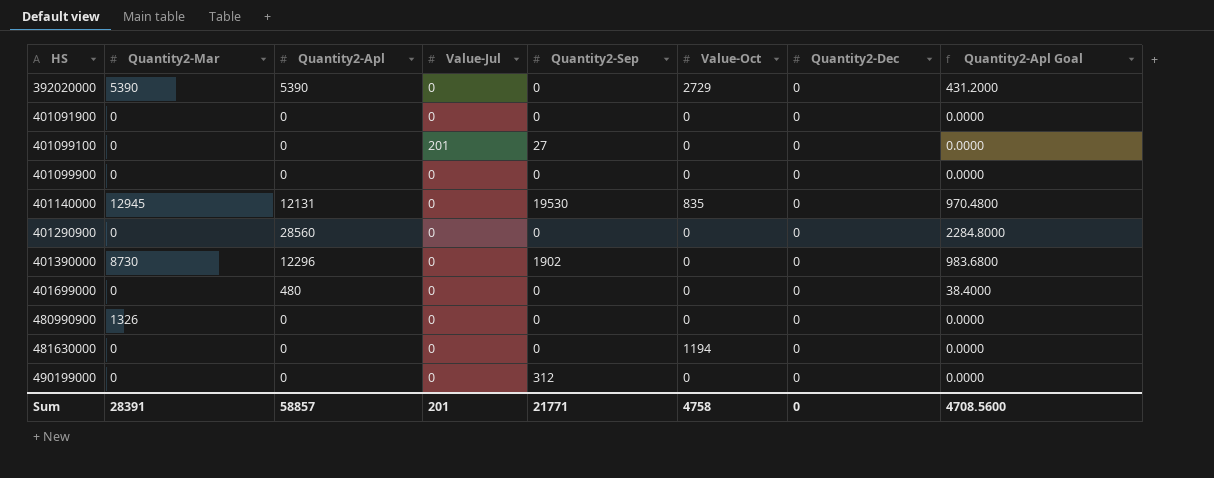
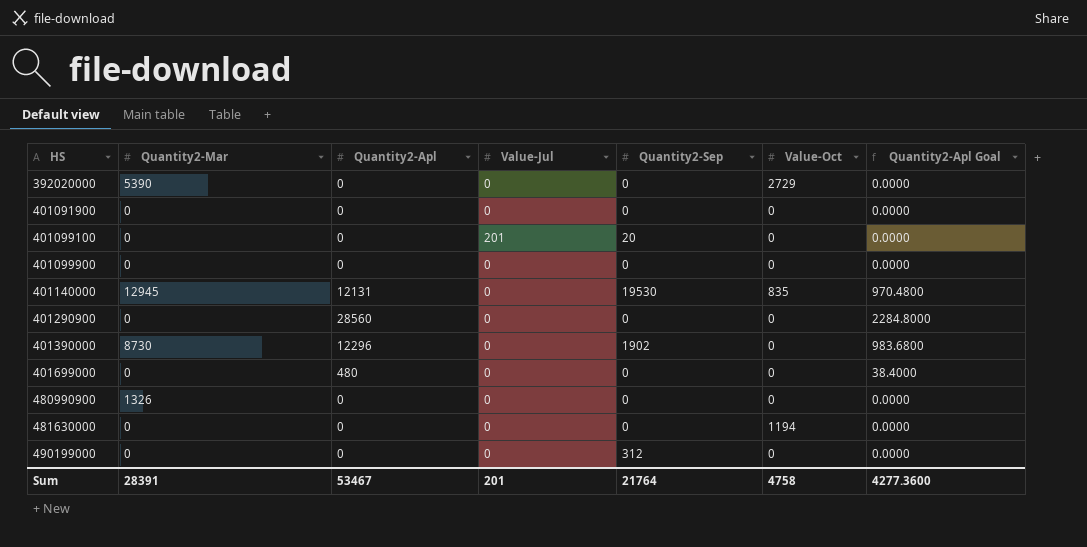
column Quantity2-Dec | position: 7 -> none
392020000 | Quantity2-Apl: 5390 -> 0
392020000 | Quantity2-Apl Goal: 431.2000 -> 0.0000
401099100 | Quantity2-Sep: 27 -> 20
Sum | Quantity2-Apl: 58857 -> 53467
Sum | Quantity2-Sep: 21771 -> 21764
Sum | Quantity2-Apl Goal: 4708.5600 -> 4277.3600

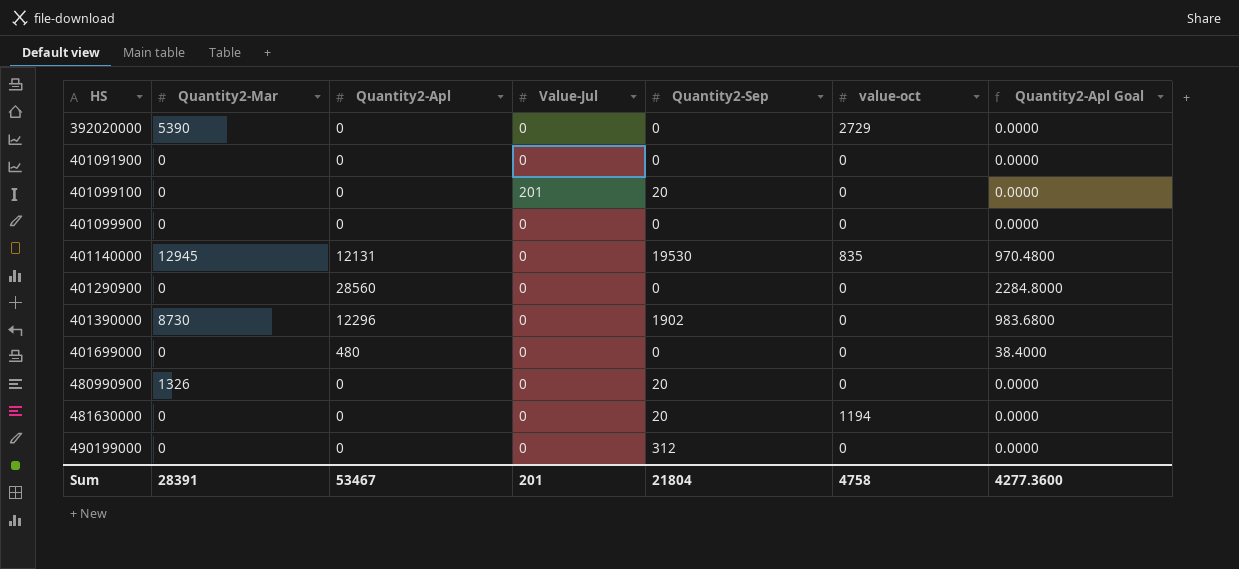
column name: Value-Oct -> value-oct
480990900 | Quantity2-Sep: 0 -> 20
481630000 | Quantity2-Sep: 0 -> 20
Sum | Quantity2-Sep: 21764 -> 21804

